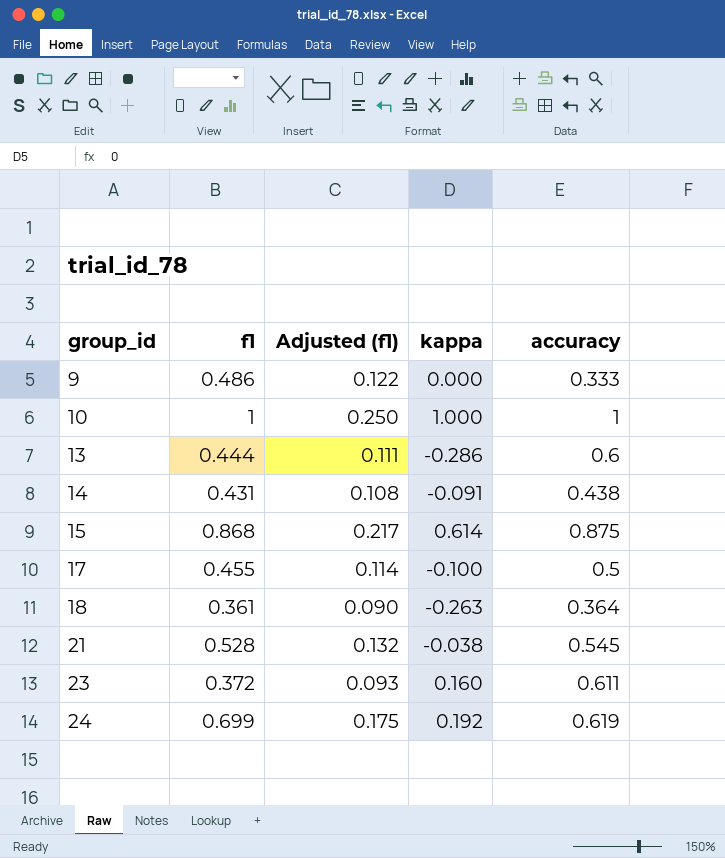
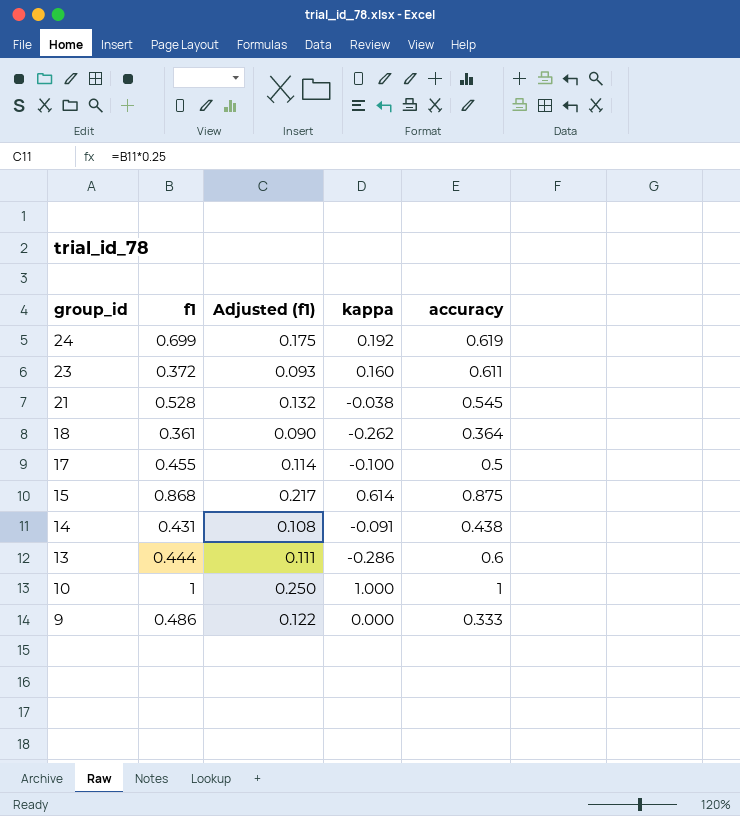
row order: group_id ascending -> group_id descending
18 | kappa: -0.263 -> -0.262

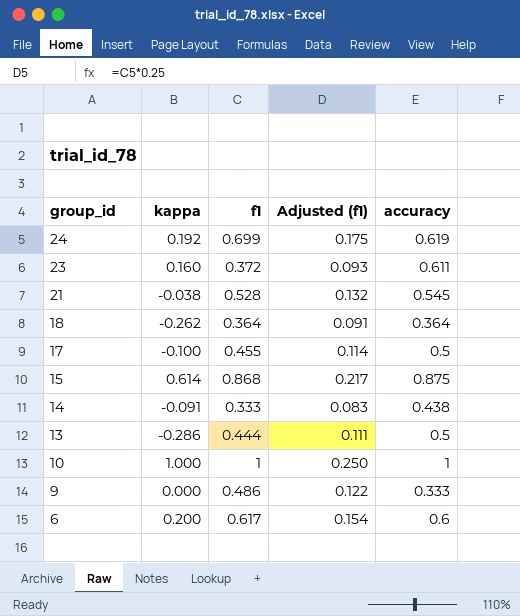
column kappa | position: 4 -> 2
18 | f1: 0.361 -> 0.364
18 | Adjusted (f1): 0.090 -> 0.091
14 | f1: 0.431 -> 0.333
14 | Adjusted (f1): 0.108 -> 0.083
13 | accuracy: 0.6 -> 0.5
row 6: none -> 0.200 | 0.617 | 0.154 | 0.6

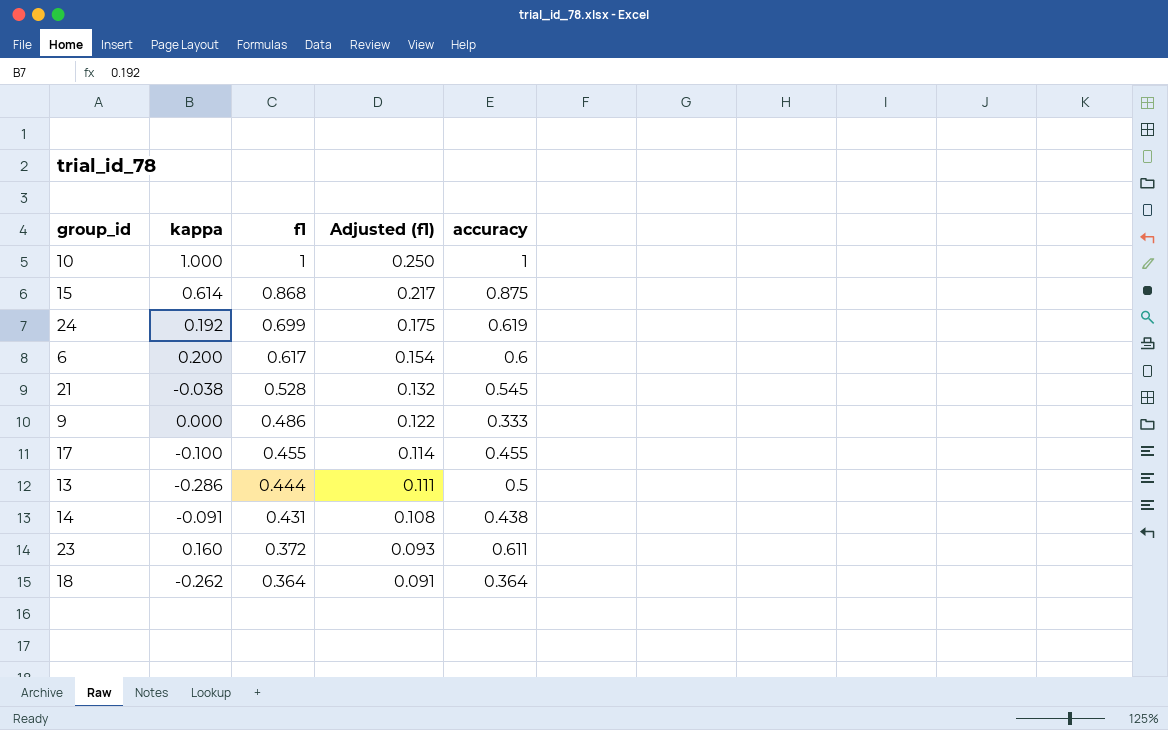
row order: group_id descending -> f1 descending
17 | accuracy: 0.5 -> 0.455
14 | f1: 0.333 -> 0.431
14 | Adjusted (f1): 0.083 -> 0.108

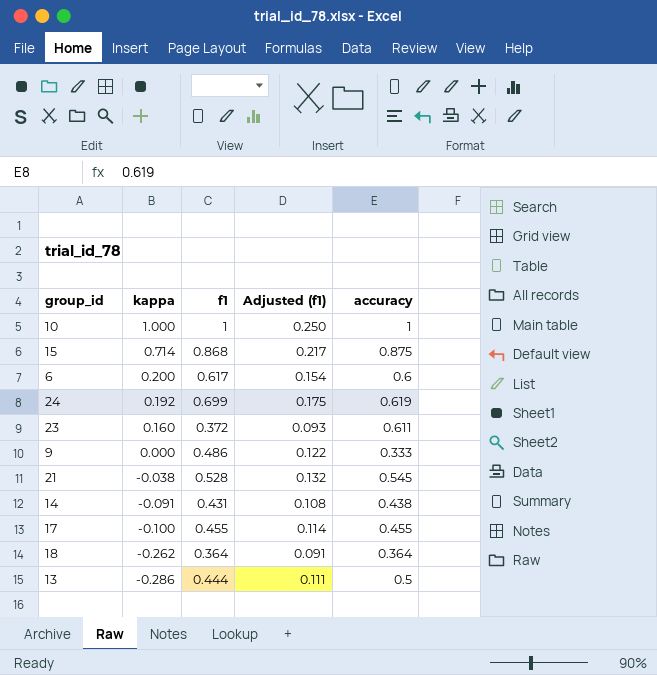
row order: f1 descending -> kappa descending
15 | kappa: 0.614 -> 0.714

